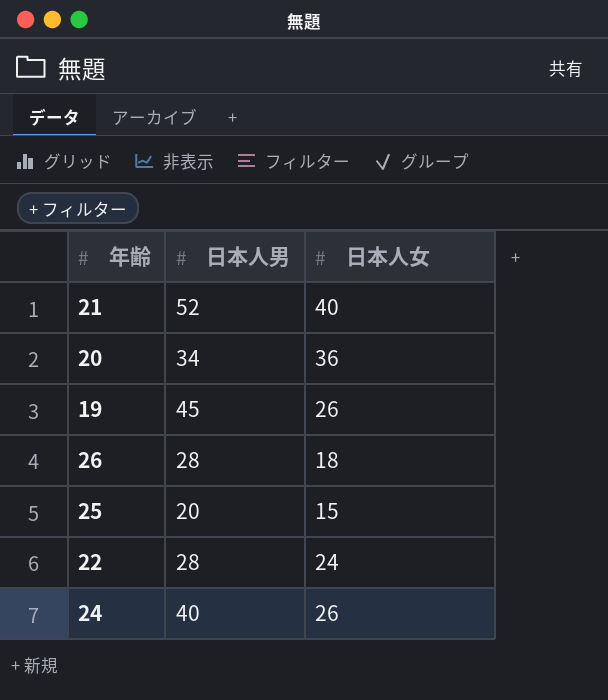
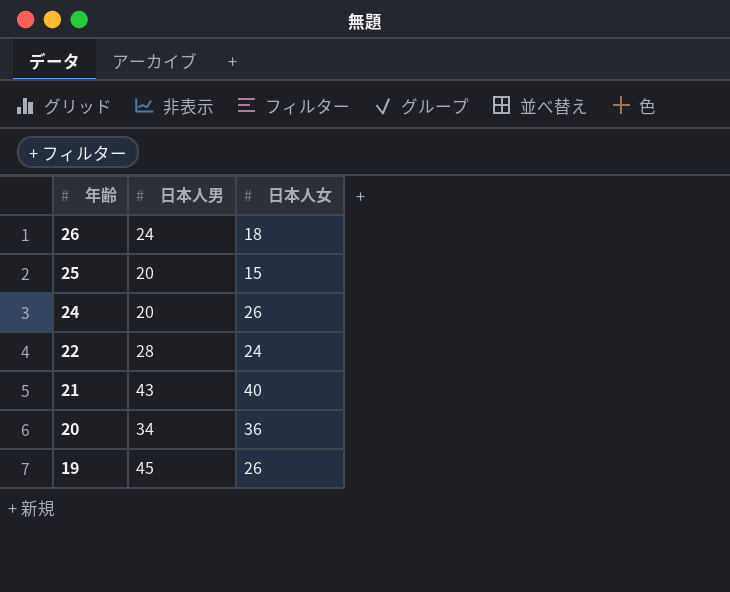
row order: none -> 年齢 descending
26 | 日本人男: 28 -> 24
24 | 日本人男: 40 -> 20
21 | 日本人男: 52 -> 43

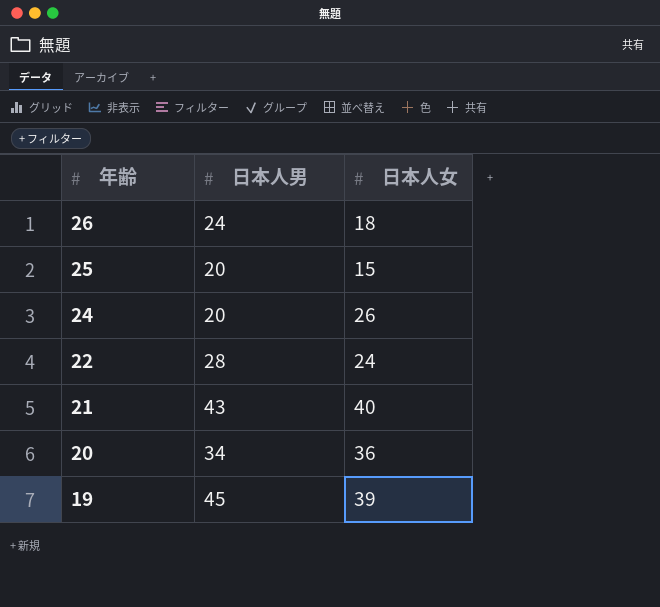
19 | 日本人女: 26 -> 39

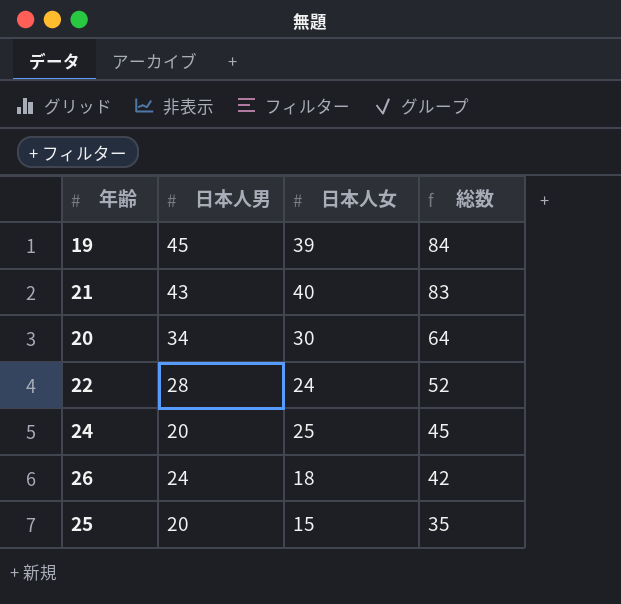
row order: 年齢 descending -> 総数 descending
column 総数 | formula: none -> [日本人男] + [日本人女]
20 | 日本人女: 36 -> 30
24 | 日本人女: 26 -> 25

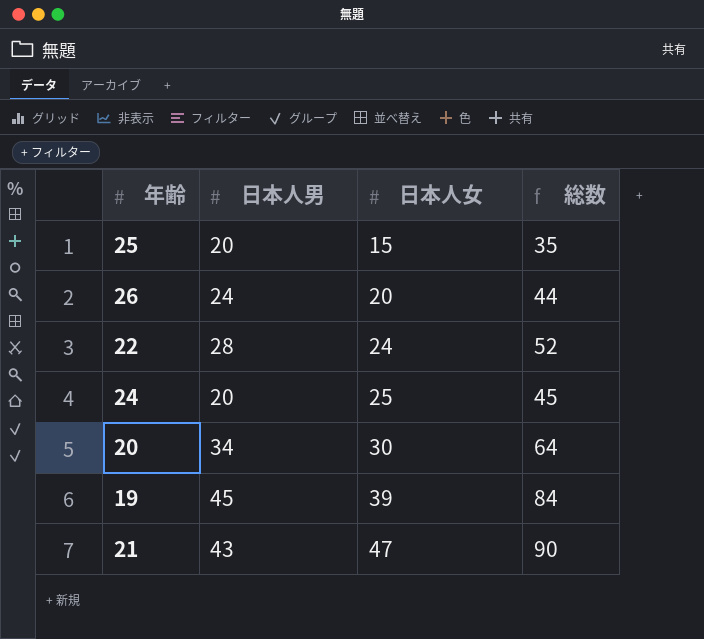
row order: 総数 descending -> 日本人女 ascending
26 | 日本人女: 18 -> 20
26 | 総数: 42 -> 44
21 | 日本人女: 40 -> 47
21 | 総数: 83 -> 90

